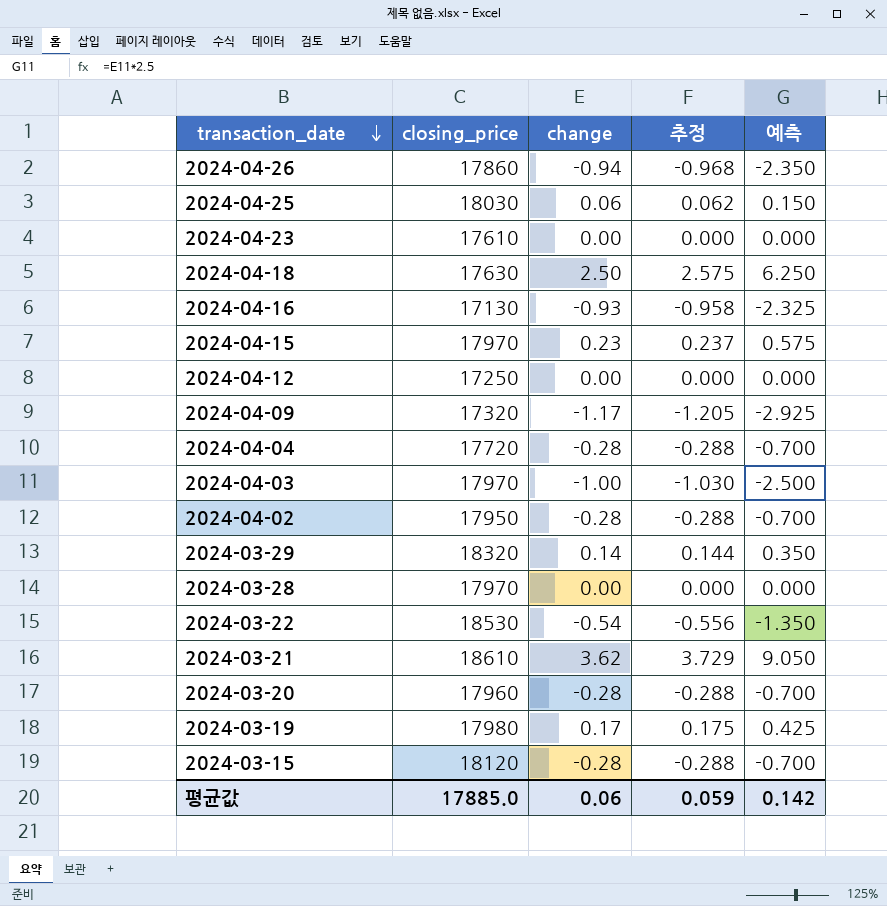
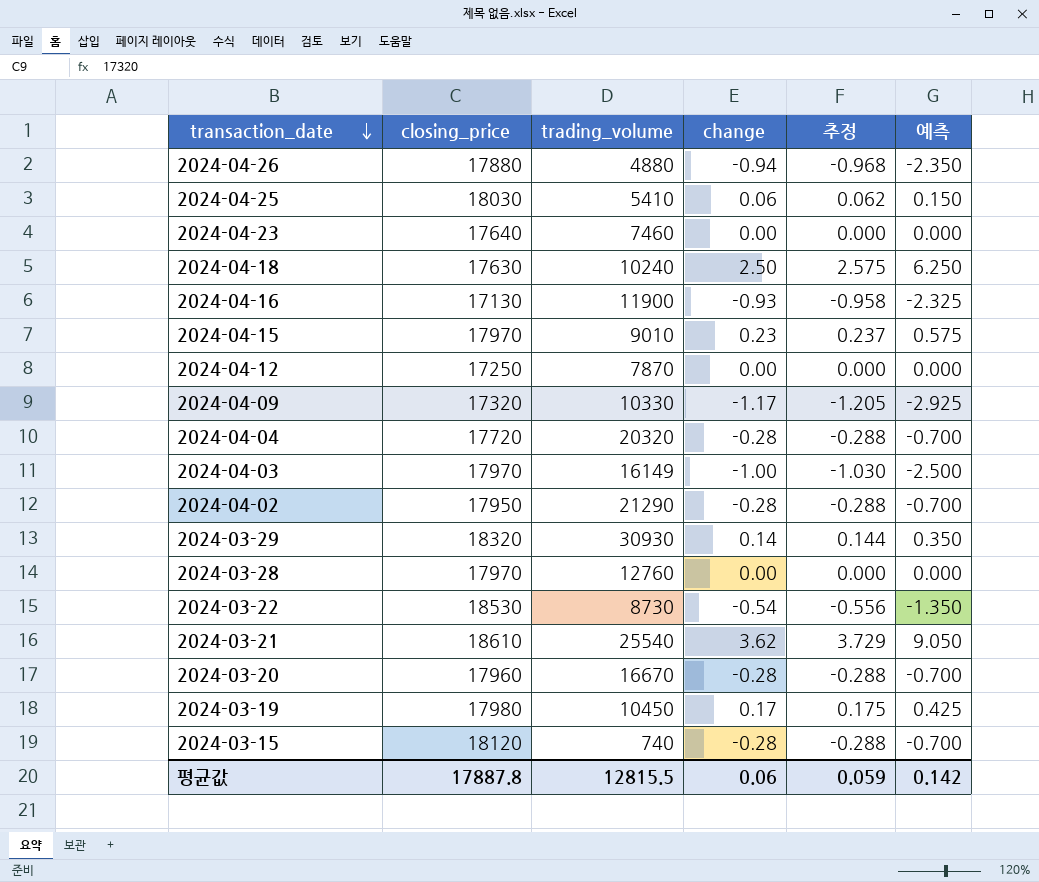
column trading_volume | position: none -> 3
2024-04-26 | closing_price: 17860 -> 17880
2024-04-23 | closing_price: 17610 -> 17640
평균값 | closing_price: 17885.0 -> 17887.8

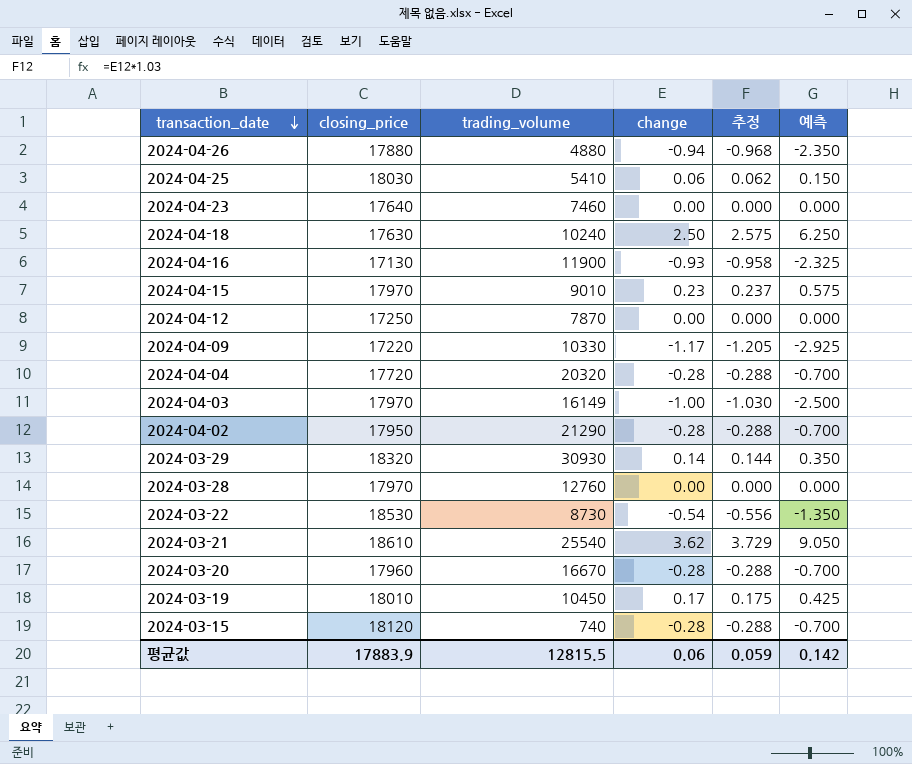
2024-04-09 | closing_price: 17320 -> 17220
2024-03-19 | closing_price: 17980 -> 18010
평균값 | closing_price: 17887.8 -> 17883.9

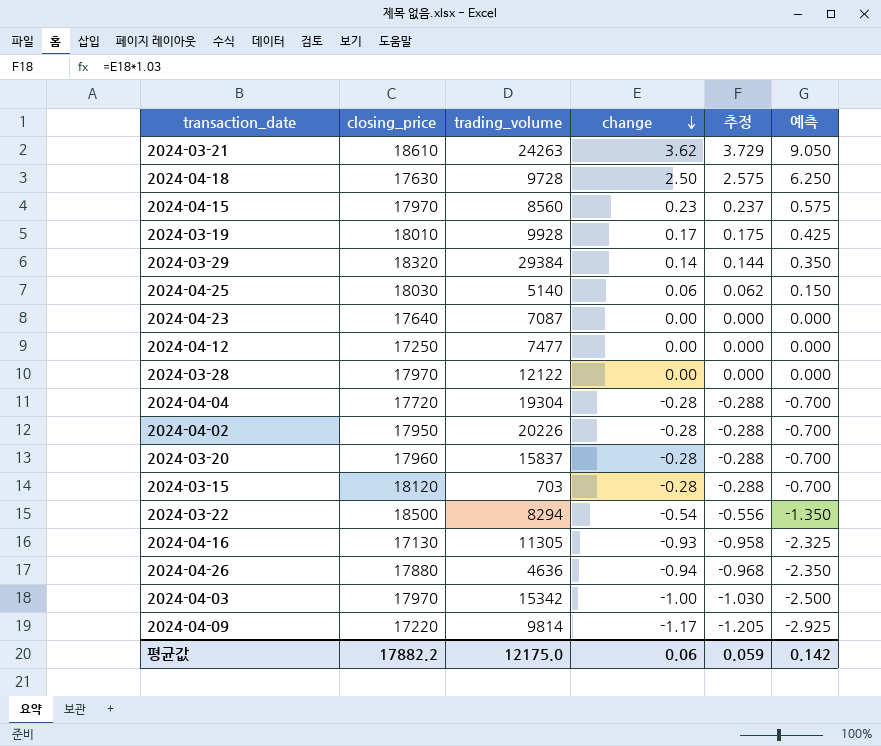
row order: transaction_date descending -> change descending
2024-03-21 | trading_volume: 25540 -> 24263
2024-04-18 | trading_volume: 10240 -> 9728
2024-04-15 | trading_volume: 9010 -> 8560
2024-03-19 | trading_volume: 10450 -> 9928
2024-03-29 | trading_volume: 30930 -> 29384
2024-04-25 | trading_volume: 5410 -> 5140
2024-04-23 | trading_volume: 7460 -> 7087
2024-04-12 | trading_volume: 7870 -> 7477
2024-03-28 | trading_volume: 12760 -> 12122
2024-04-04 | trading_volume: 20320 -> 19304
2024-04-02 | trading_volume: 21290 -> 20226
2024-03-20 | trading_volume: 16670 -> 15837
2024-03-15 | trading_volume: 740 -> 703
2024-03-22 | closing_price: 18530 -> 18500
2024-03-22 | trading_volume: 8730 -> 8294
2024-04-16 | trading_volume: 11900 -> 11305
2024-04-26 | trading_volume: 4880 -> 4636
2024-04-03 | trading_volume: 16149 -> 15342
2024-04-09 | trading_volume: 10330 -> 9814
평균값 | closing_price: 17883.9 -> 17882.2
평균값 | trading_volume: 12815.5 -> 12175.0

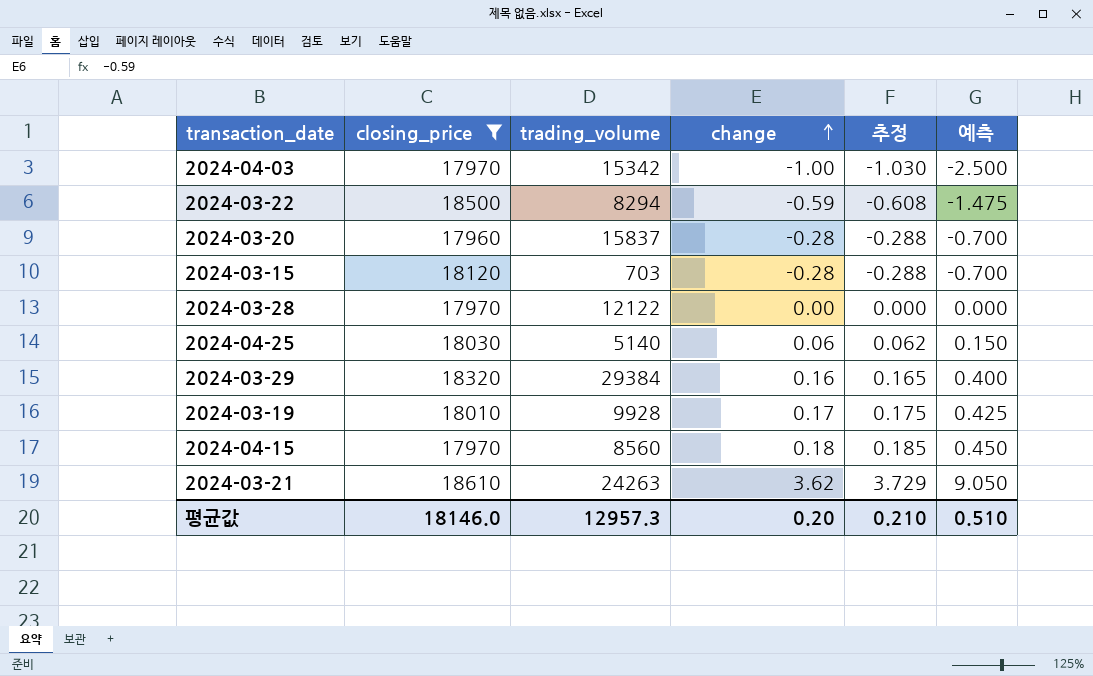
filter: none -> closing_price >= 17960
row order: change descending -> change ascending
2024-03-22 | change: -0.54 -> -0.59
2024-03-22 | 추정: -0.556 -> -0.608
2024-03-22 | 예측: -1.350 -> -1.475
2024-03-29 | change: 0.14 -> 0.16
2024-03-29 | 추정: 0.144 -> 0.165
2024-03-29 | 예측: 0.350 -> 0.400
2024-04-15 | change: 0.23 -> 0.18
2024-04-15 | 추정: 0.237 -> 0.185
2024-04-15 | 예측: 0.575 -> 0.450
평균값 | closing_price: 17882.2 -> 18146.0
평균값 | trading_volume: 12175.0 -> 12957.3
평균값 | change: 0.06 -> 0.20
평균값 | 추정: 0.059 -> 0.210
평균값 | 예측: 0.142 -> 0.510

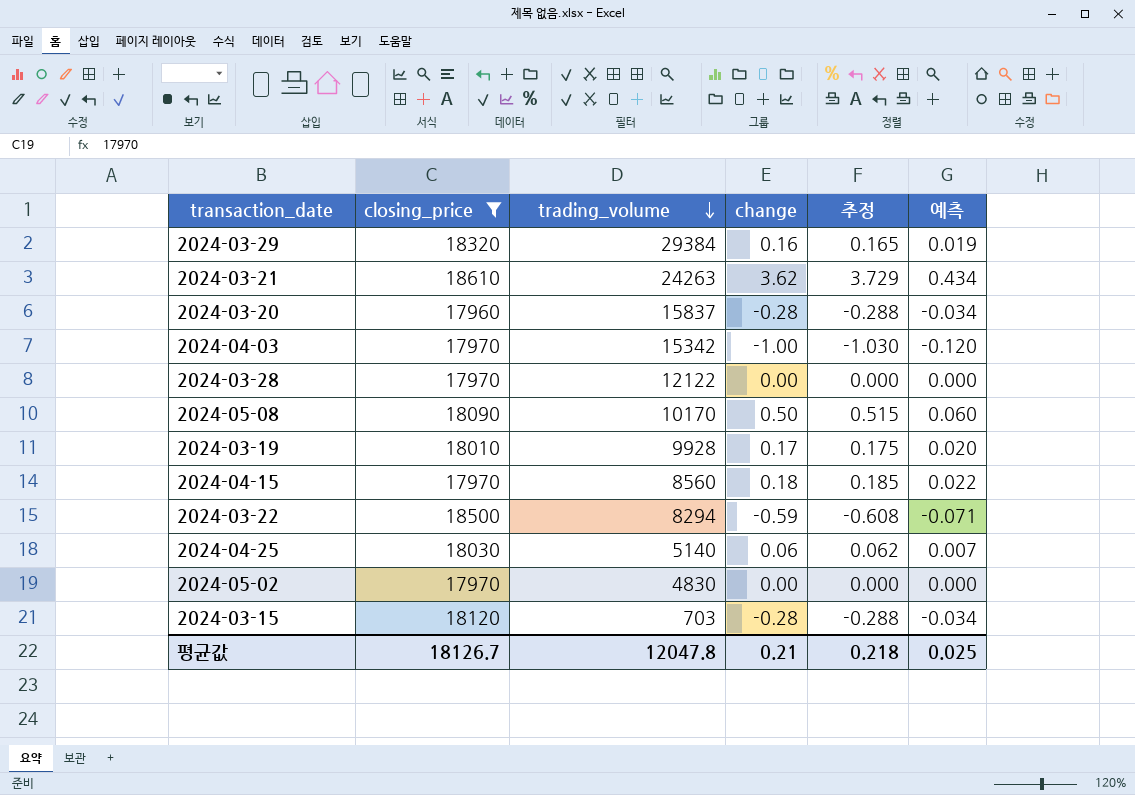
row order: change ascending -> trading_volume descending
column 예측 | formula: [change] * 2.5 -> [change] * 0.12
row 2024-05-08: none -> 18090 | 10170 | 0.50 | 0.515 | 0.060
row 2024-05-02: none -> 17970 | 4830 | 0.00 | 0.000 | 0.000
평균값 | closing_price: 18146.0 -> 18126.7
평균값 | trading_volume: 12957.3 -> 12047.8
평균값 | change: 0.20 -> 0.21
평균값 | 추정: 0.210 -> 0.218
평균값 | 예측: 0.510 -> 0.025

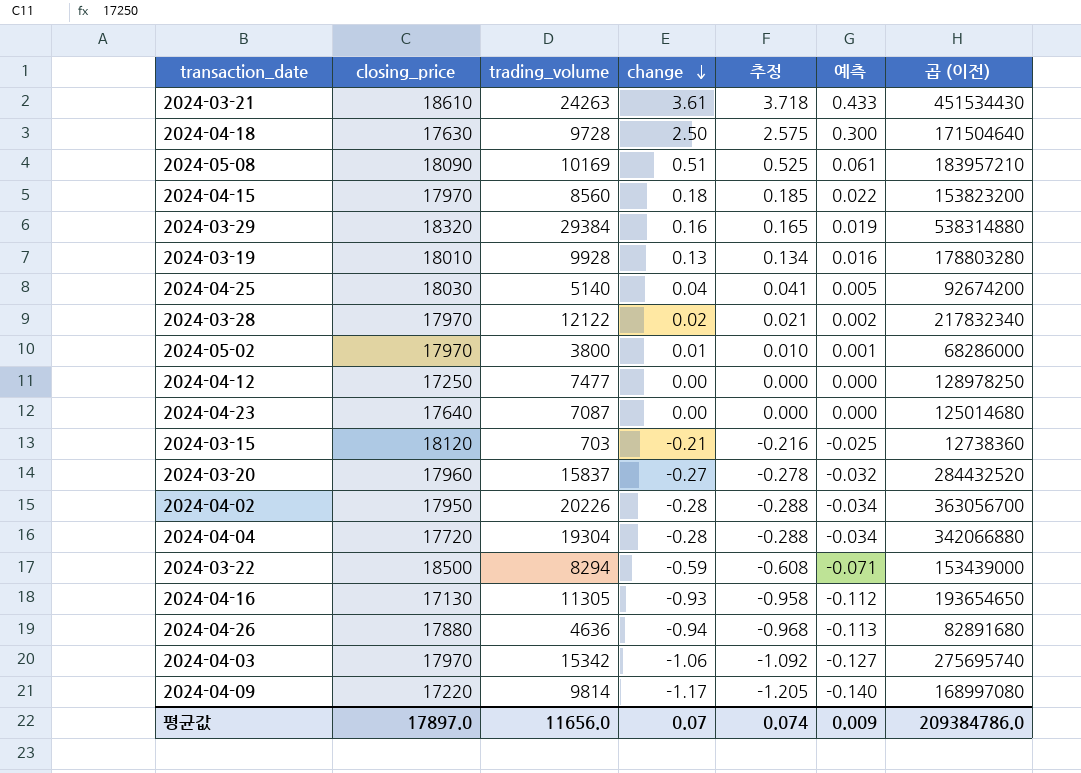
filter: closing_price >= 17960 -> none
row order: trading_volume descending -> change descending
column 곱 (이전) | formula: none -> [closing_price] * [trading_volume]
2024-03-21 | change: 3.62 -> 3.61
2024-03-21 | 추정: 3.729 -> 3.718
2024-03-21 | 예측: 0.434 -> 0.433
2024-05-08 | trading_volume: 10170 -> 10169
2024-05-08 | change: 0.50 -> 0.51
2024-05-08 | 추정: 0.515 -> 0.525
2024-05-08 | 예측: 0.060 -> 0.061
2024-03-19 | change: 0.17 -> 0.13
2024-03-19 | 추정: 0.175 -> 0.134
2024-03-19 | 예측: 0.020 -> 0.016
2024-04-25 | change: 0.06 -> 0.04
2024-04-25 | 추정: 0.062 -> 0.041
2024-04-25 | 예측: 0.007 -> 0.005
2024-03-28 | change: 0.00 -> 0.02
2024-03-28 | 추정: 0.000 -> 0.021
2024-03-28 | 예측: 0.000 -> 0.002
2024-05-02 | trading_volume: 4830 -> 3800
2024-05-02 | change: 0.00 -> 0.01
2024-05-02 | 추정: 0.000 -> 0.010
2024-05-02 | 예측: 0.000 -> 0.001
2024-03-15 | change: -0.28 -> -0.21
2024-03-15 | 추정: -0.288 -> -0.216
2024-03-15 | 예측: -0.034 -> -0.025
2024-03-20 | change: -0.28 -> -0.27
2024-03-20 | 추정: -0.288 -> -0.278
2024-03-20 | 예측: -0.034 -> -0.032
2024-04-03 | change: -1.00 -> -1.06
2024-04-03 | 추정: -1.030 -> -1.092
2024-04-03 | 예측: -0.120 -> -0.127
평균값 | closing_price: 18126.7 -> 17897.0
평균값 | trading_volume: 12047.8 -> 11656.0
평균값 | change: 0.21 -> 0.07
평균값 | 추정: 0.218 -> 0.074
평균값 | 예측: 0.025 -> 0.009

